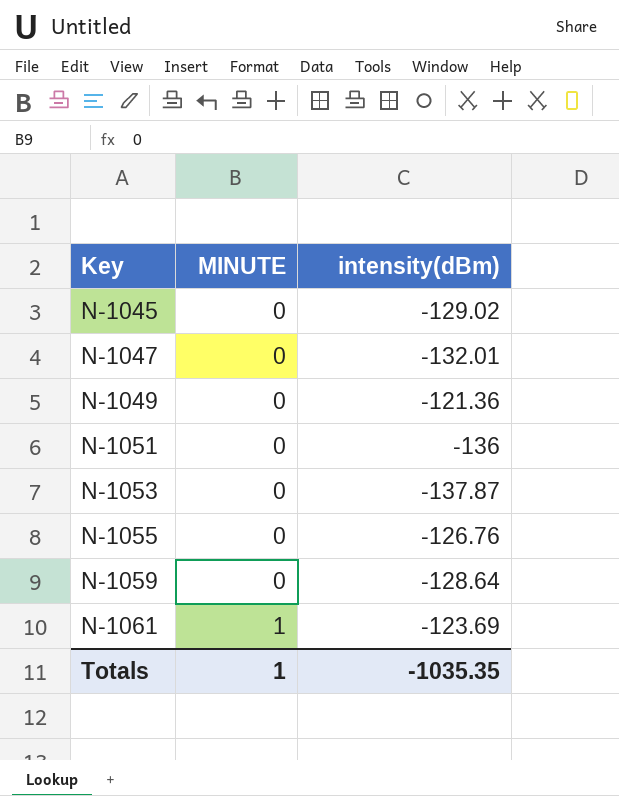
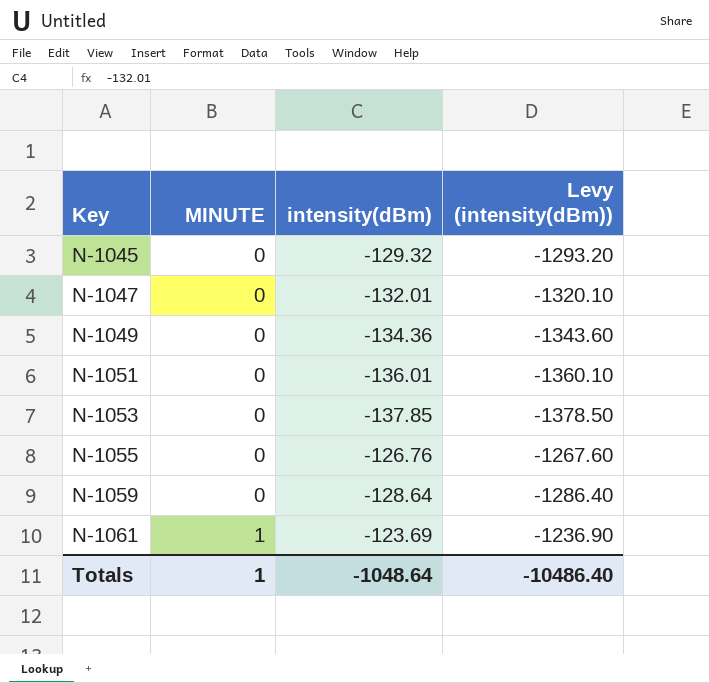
column Levy (intensity(dBm)) | formula: none -> [intensity(dBm)] * 10
N-1045 | intensity(dBm): -129.02 -> -129.32
N-1049 | intensity(dBm): -121.36 -> -134.36
N-1051 | intensity(dBm): -136 -> -136.01
N-1053 | intensity(dBm): -137.87 -> -137.85
Totals | intensity(dBm): -1035.35 -> -1048.64

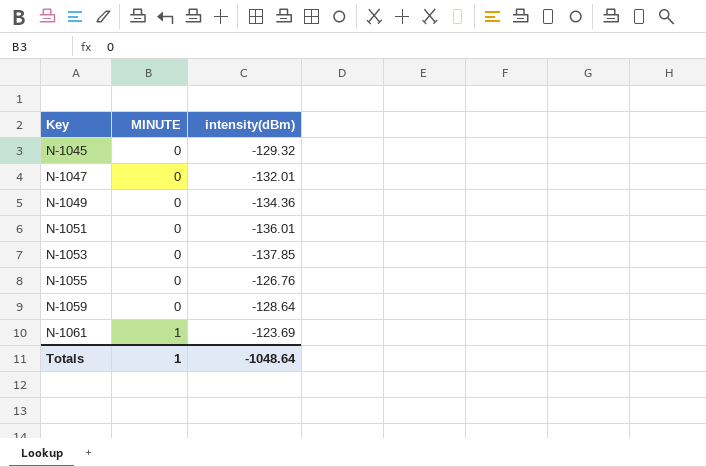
column Levy (intensity(dBm)) | formula: [intensity(dBm)] * 10 -> none

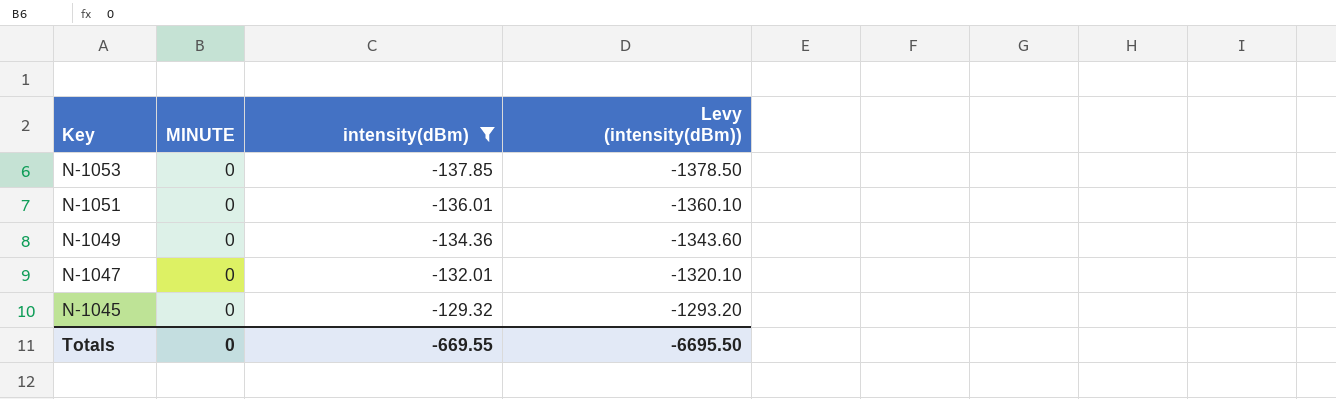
filter: none -> intensity(dBm) <= -129.32
row order: Key ascending -> Key descending
column Levy (intensity(dBm)) | formula: none -> [intensity(dBm)] * 10
Totals | MINUTE: 1 -> 0
Totals | intensity(dBm): -1048.64 -> -669.55

